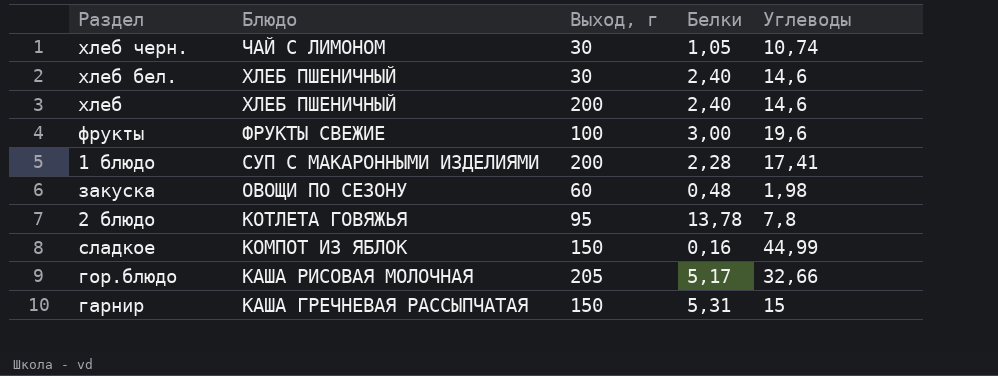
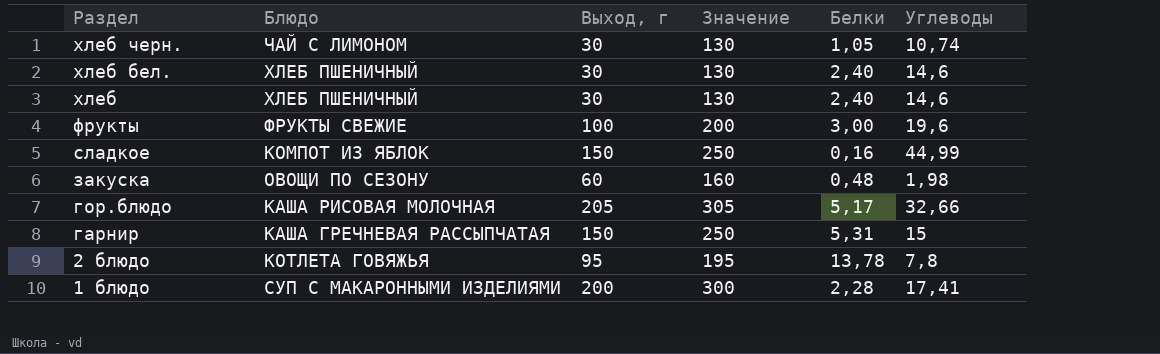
row order: Блюдо descending -> Раздел descending
column Значение | formula: none -> [Выход, г] + 100
хлеб | Выход, г: 200 -> 30

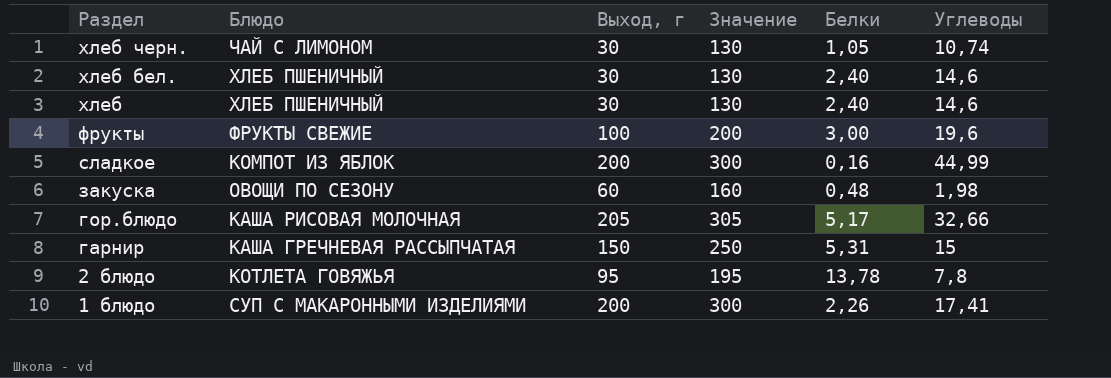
сладкое | Выход, г: 150 -> 200
сладкое | Значение: 250 -> 300
1 блюдо | Белки: 2,28 -> 2,26

